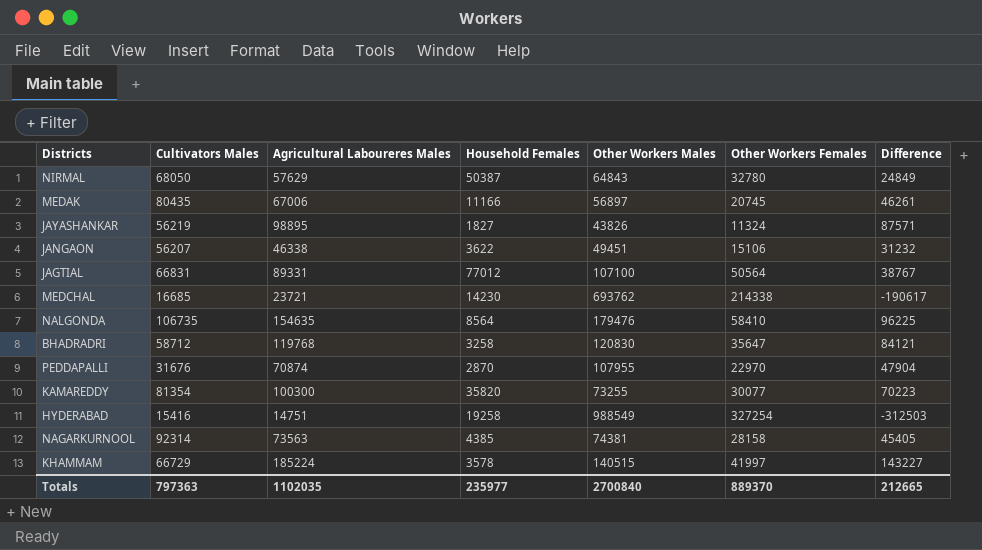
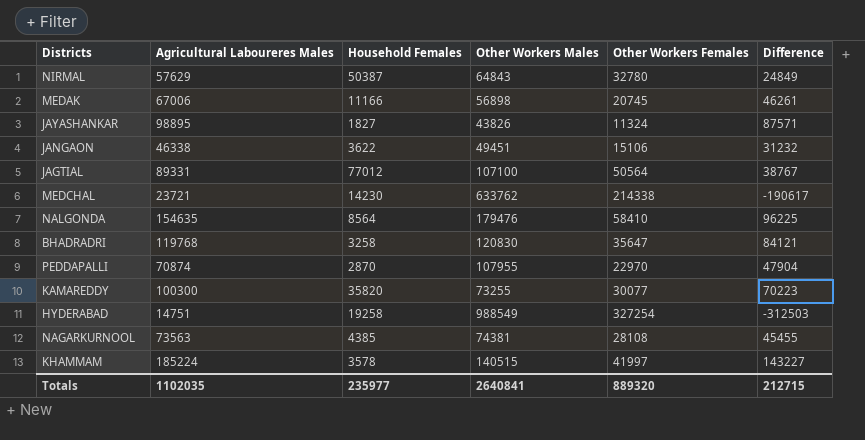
column Cultivators Males | position: 2 -> none
MEDAK | Other Workers Males: 56897 -> 56898
MEDCHAL | Other Workers Males: 693762 -> 633762
NAGARKURNOOL | Other Workers Females: 28158 -> 28108
NAGARKURNOOL | Difference: 45405 -> 45455
Totals | Other Workers Males: 2700840 -> 2640841
Totals | Other Workers Females: 889370 -> 889320
Totals | Difference: 212665 -> 212715

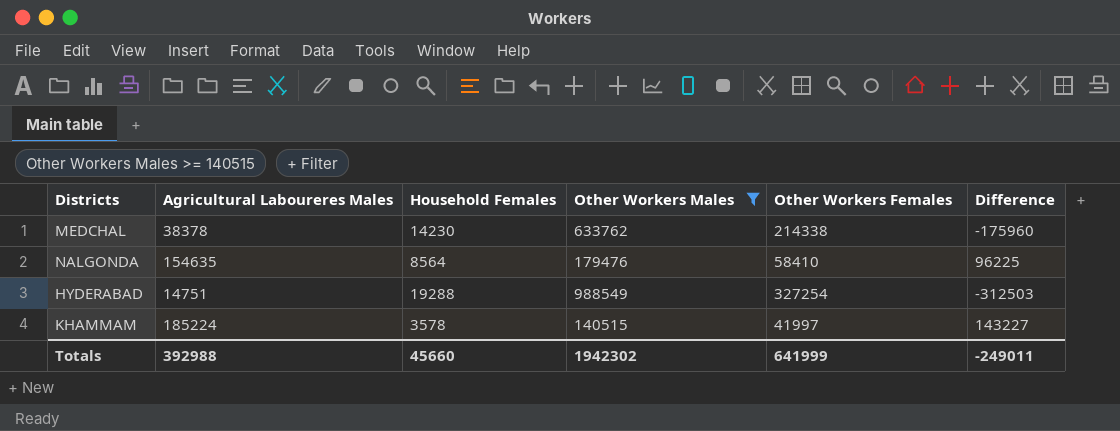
filter: none -> Other Workers Males >= 140515
MEDCHAL | Agricultural Laboureres Males: 23721 -> 38378
MEDCHAL | Difference: -190617 -> -175960
HYDERABAD | Household Females: 19258 -> 19288
Totals | Agricultural Laboureres Males: 1102035 -> 392988
Totals | Household Females: 235977 -> 45660
Totals | Other Workers Males: 2640841 -> 1942302
Totals | Other Workers Females: 889320 -> 641999
Totals | Difference: 212715 -> -249011

